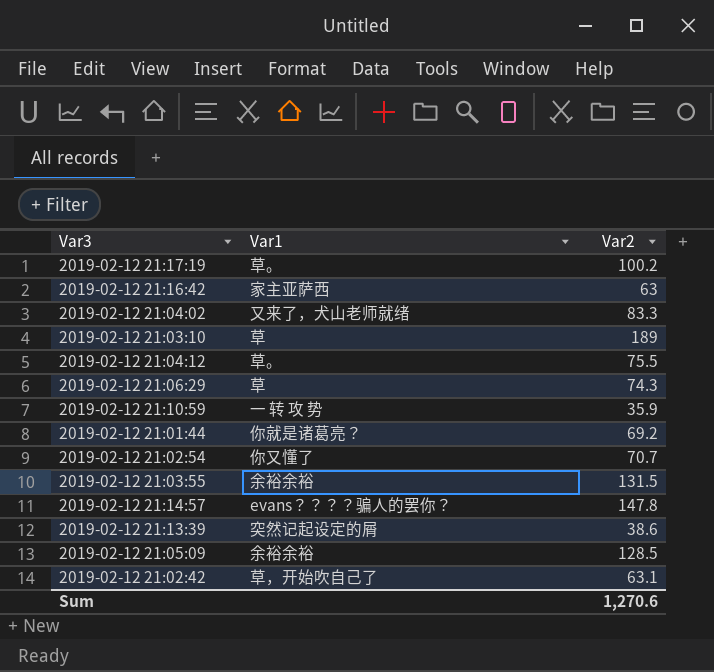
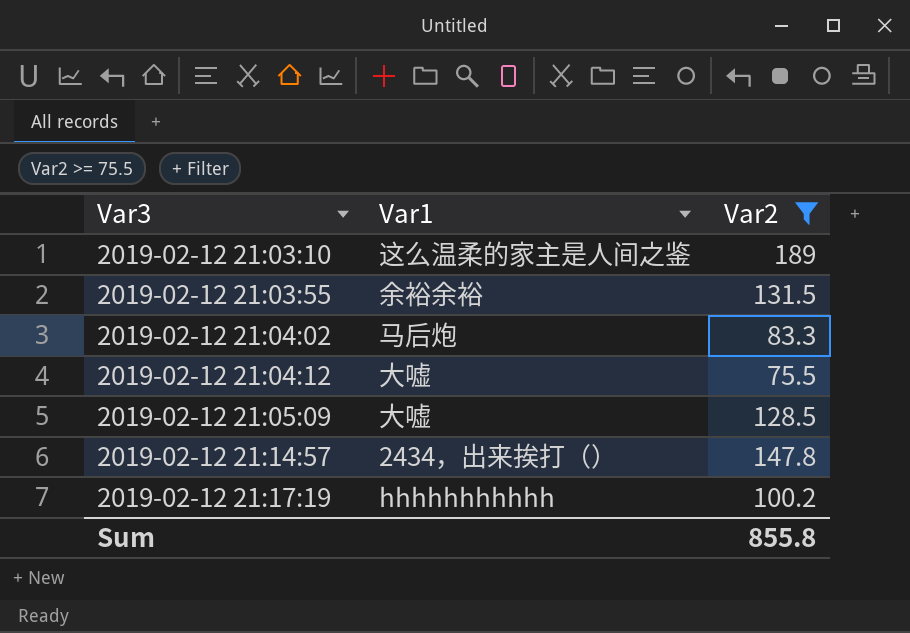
filter: none -> Var2 >= 75.5
row order: none -> Var3 ascending
2019-02-12 21:03:10 | Var1: 草 -> 这么温柔的家主是人间之鉴
2019-02-12 21:04:02 | Var1: 又来了，犬山老师就绪 -> 马后炮
2019-02-12 21:04:12 | Var1: 草。 -> 大嘘
2019-02-12 21:05:09 | Var1: 余裕余裕 -> 大嘘
2019-02-12 21:14:57 | Var1: evans？？？？骗人的罢你？ -> 2434，出来挨打（）
2019-02-12 21:17:19 | Var1: 草。 -> hhhhhhhhhhh
Sum | Var2: 1,270.6 -> 855.8

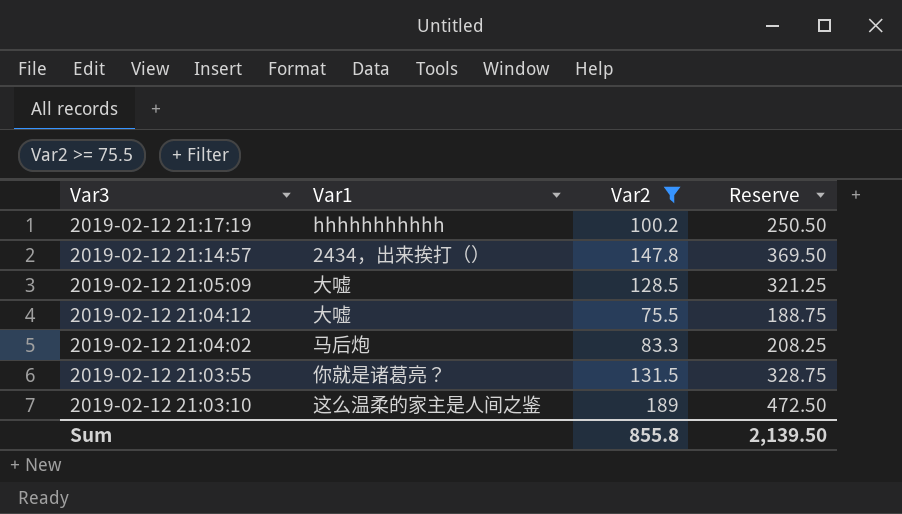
row order: Var3 ascending -> Var3 descending
column Reserve | formula: none -> [Var2] * 2.5
2019-02-12 21:03:55 | Var1: 余裕余裕 -> 你就是诸葛亮？

